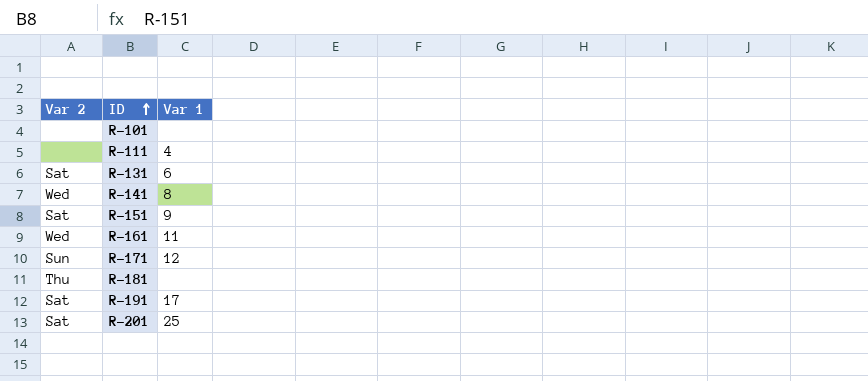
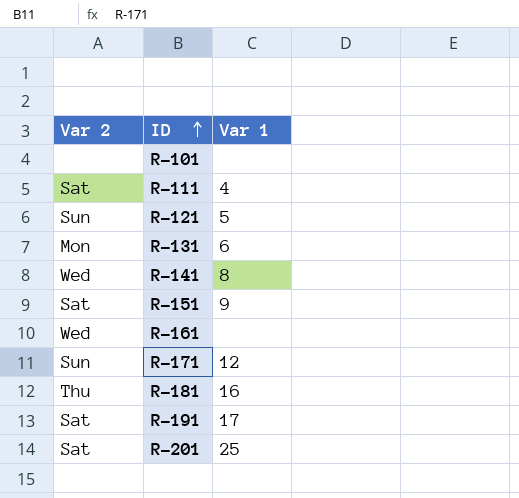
R-111 | Var 2: none -> Sat
row R-121: none -> Sun | 5
R-131 | Var 2: Sat -> Mon
R-161 | Var 1: 11 -> none
R-181 | Var 1: none -> 16

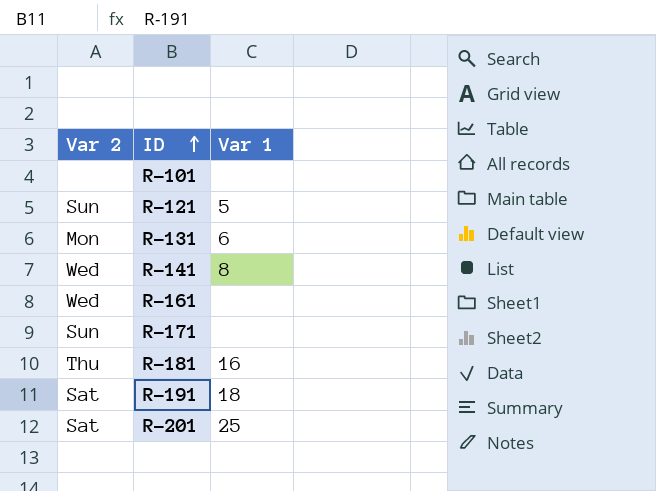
row R-111: Sat | 4 -> none
row R-151: Sat | 9 -> none
R-171 | Var 1: 12 -> none
R-191 | Var 1: 17 -> 18

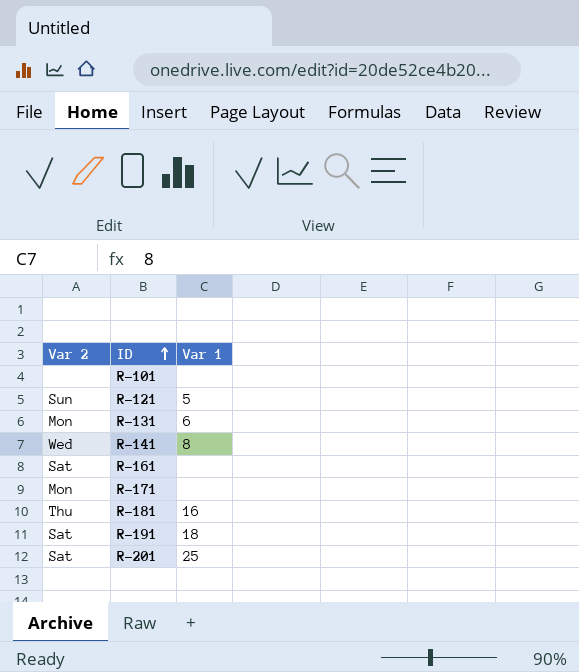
R-161 | Var 2: Wed -> Sat
R-171 | Var 2: Sun -> Mon

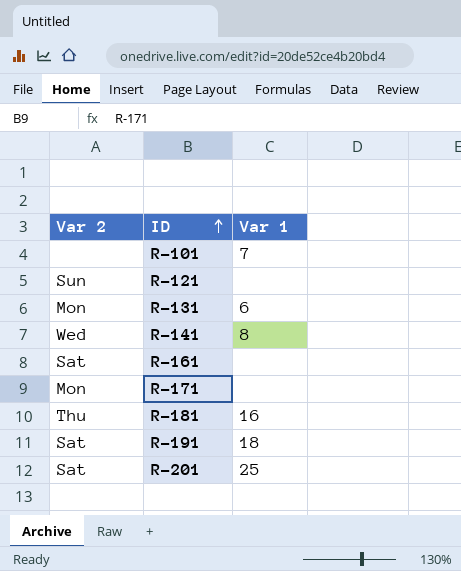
R-101 | Var 1: none -> 7
R-121 | Var 1: 5 -> none

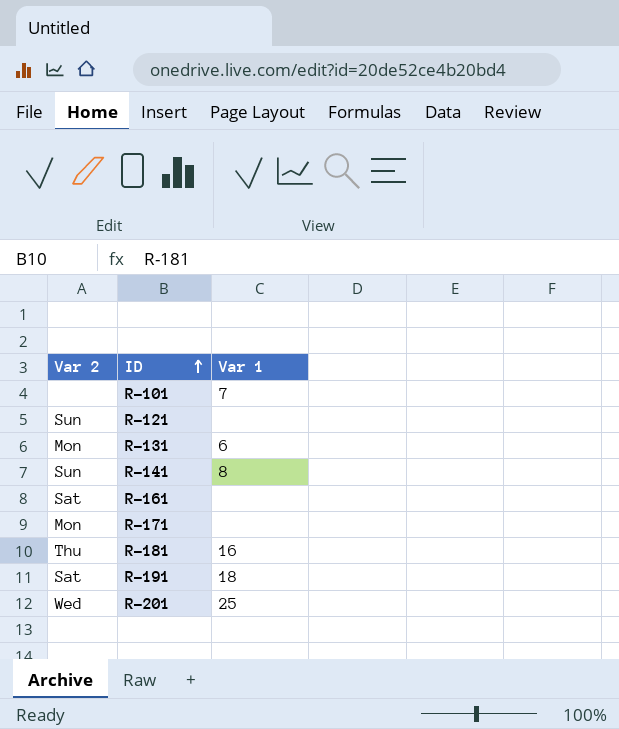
R-141 | Var 2: Wed -> Sun
R-201 | Var 2: Sat -> Wed

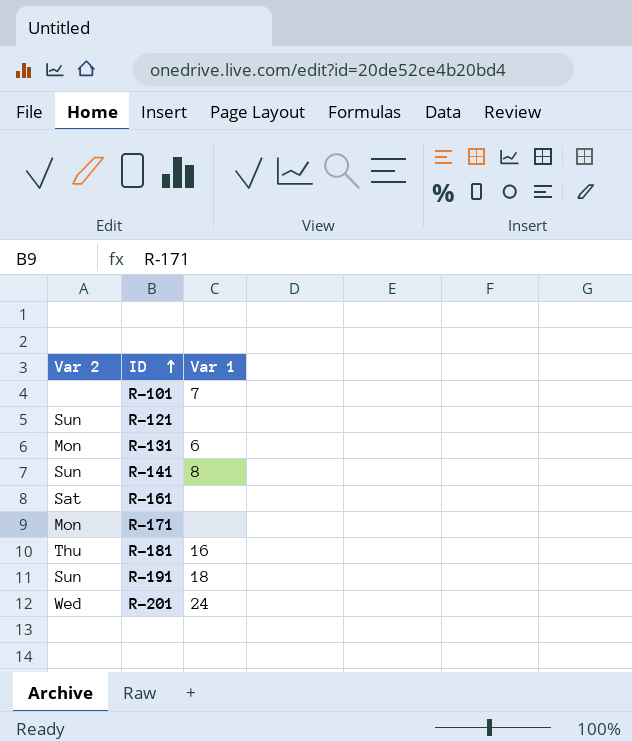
R-191 | Var 2: Sat -> Sun
R-201 | Var 1: 25 -> 24

